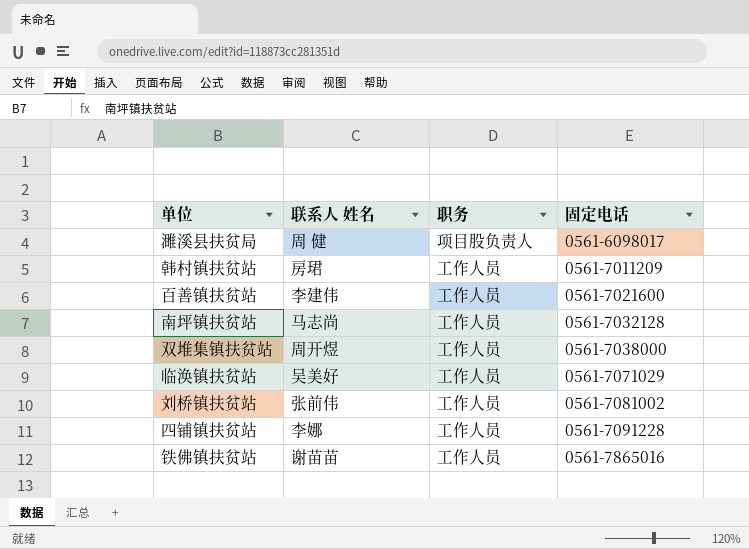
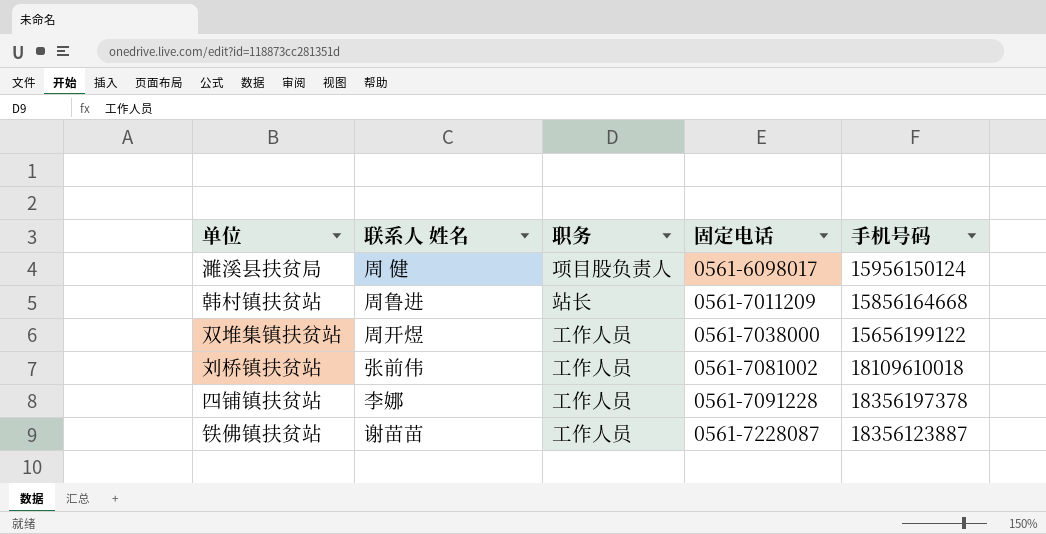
column 手机号码 | position: none -> 5
row 百善镇扶贫站: 李建伟 | 工作人员 | 0561-7021600 -> none
row 南坪镇扶贫站: 马志尚 | 工作人员 | 0561-7032128 -> none
row 临涣镇扶贫站: 吴美好 | 工作人员 | 0561-7071029 -> none
韩村镇扶贫站 | 联系人 姓名: 房珺 -> 周鲁进
韩村镇扶贫站 | 职务: 工作人员 -> 站长
铁佛镇扶贫站 | 固定电话: 0561-7865016 -> 0561-7228087

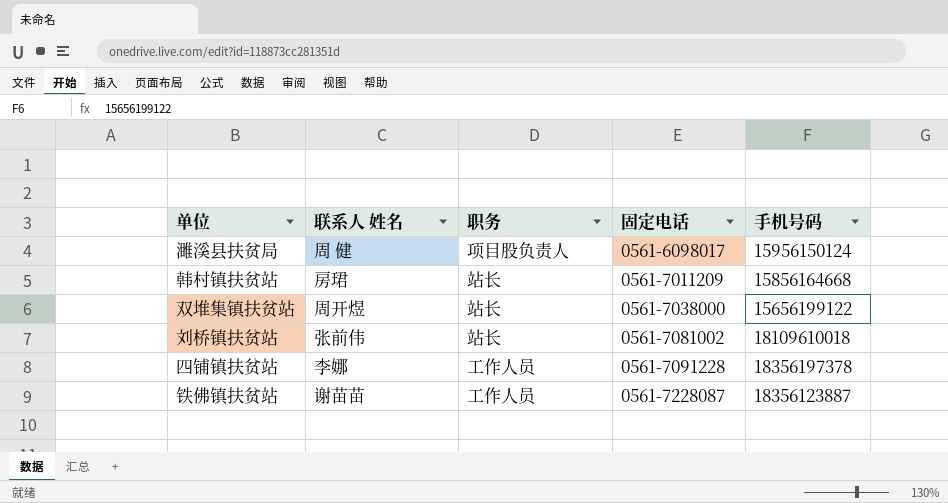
韩村镇扶贫站 | 联系人 姓名: 周鲁进 -> 房珺
双堆集镇扶贫站 | 职务: 工作人员 -> 站长
刘桥镇扶贫站 | 职务: 工作人员 -> 站长

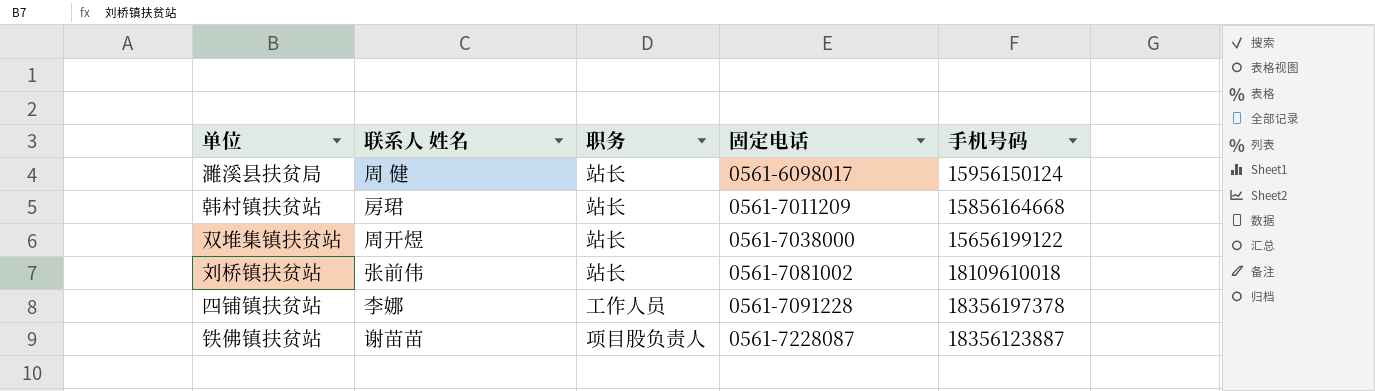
濉溪县扶贫局 | 职务: 项目股负责人 -> 站长
铁佛镇扶贫站 | 职务: 工作人员 -> 项目股负责人

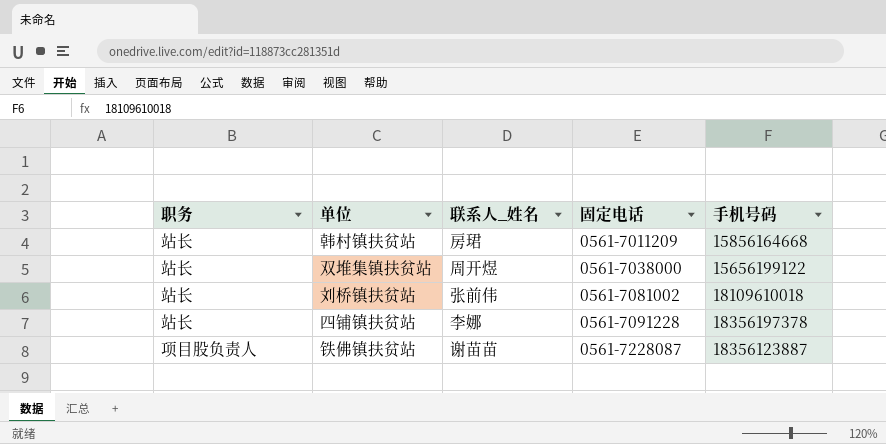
column 职务 | position: 3 -> 1
column name: 联系人 姓名 -> 联系人_姓名
row 濉溪县扶贫局: 周 健 | 站长 | 0561-6098017 | 15956150124 -> none
四铺镇扶贫站 | 职务: 工作人员 -> 站长

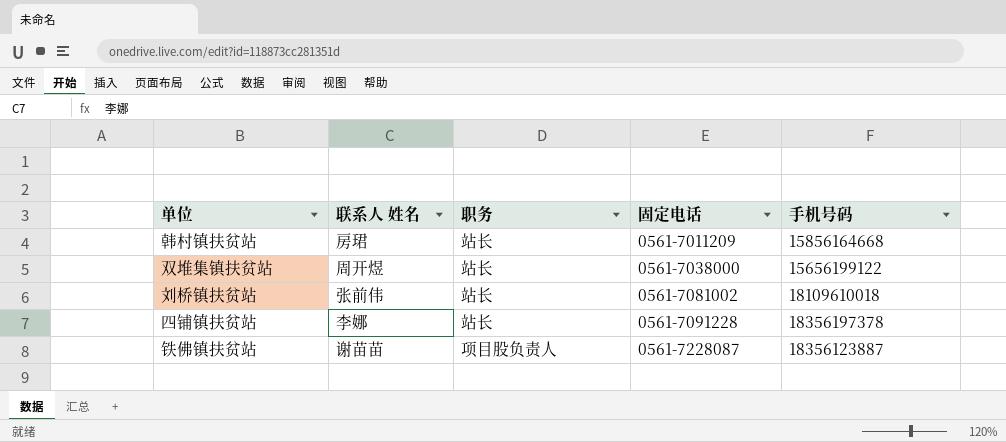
column name: 联系人_姓名 -> 联系人 姓名
column 职务 | position: 1 -> 3

